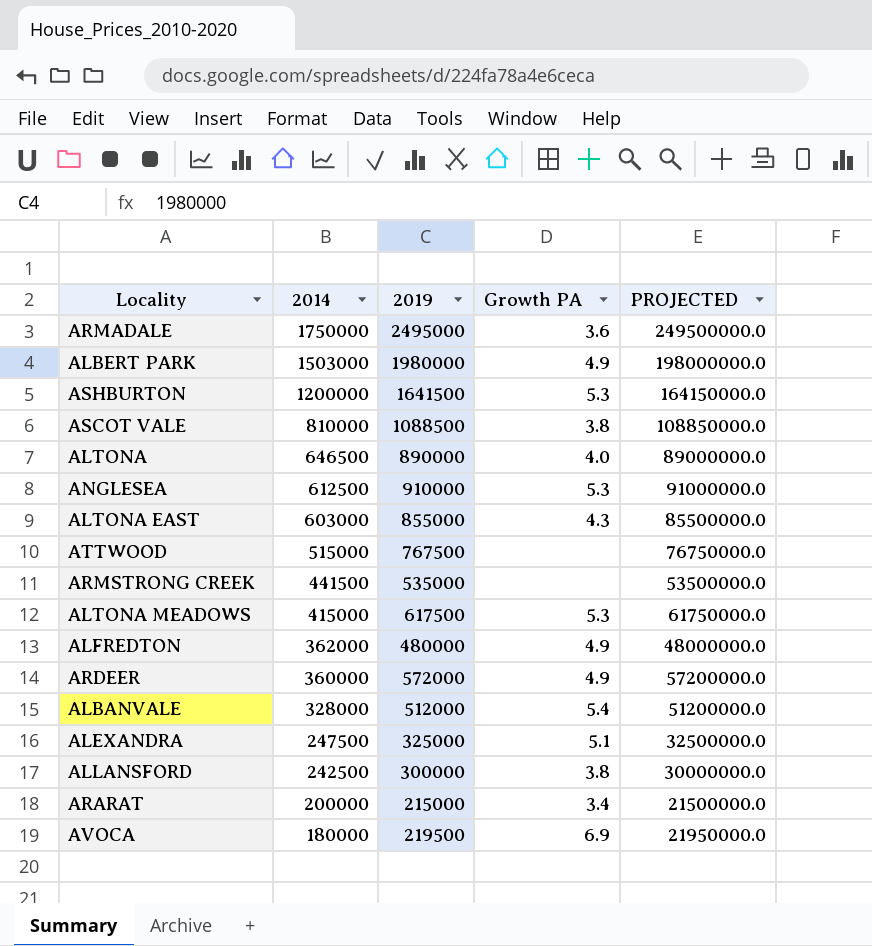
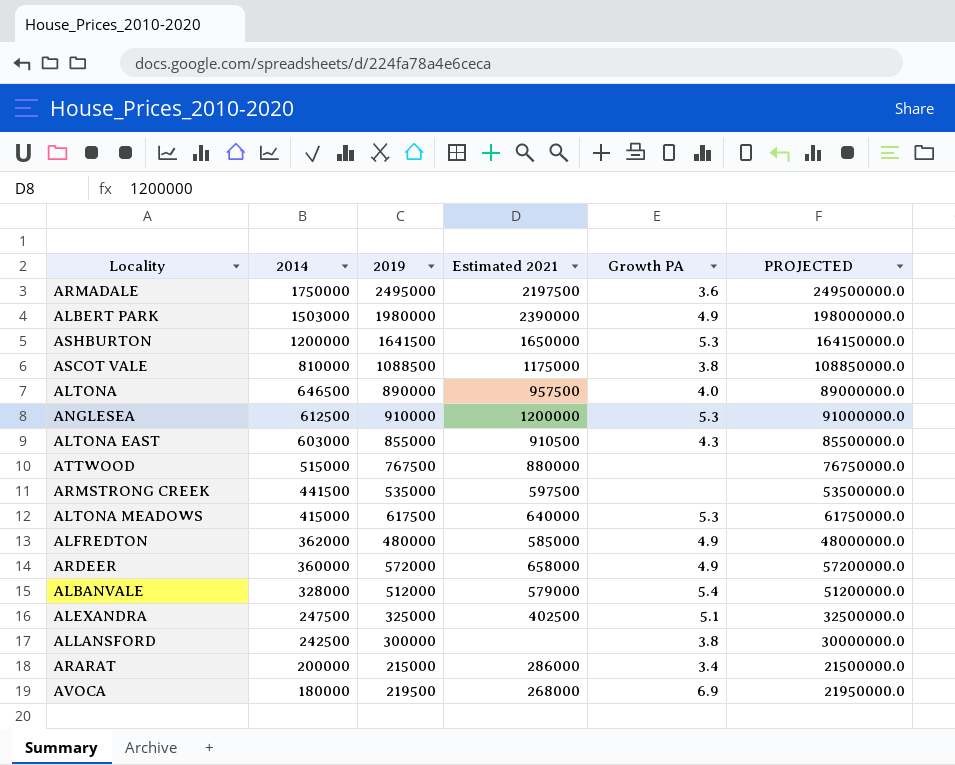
column Estimated 2021 | position: none -> 4

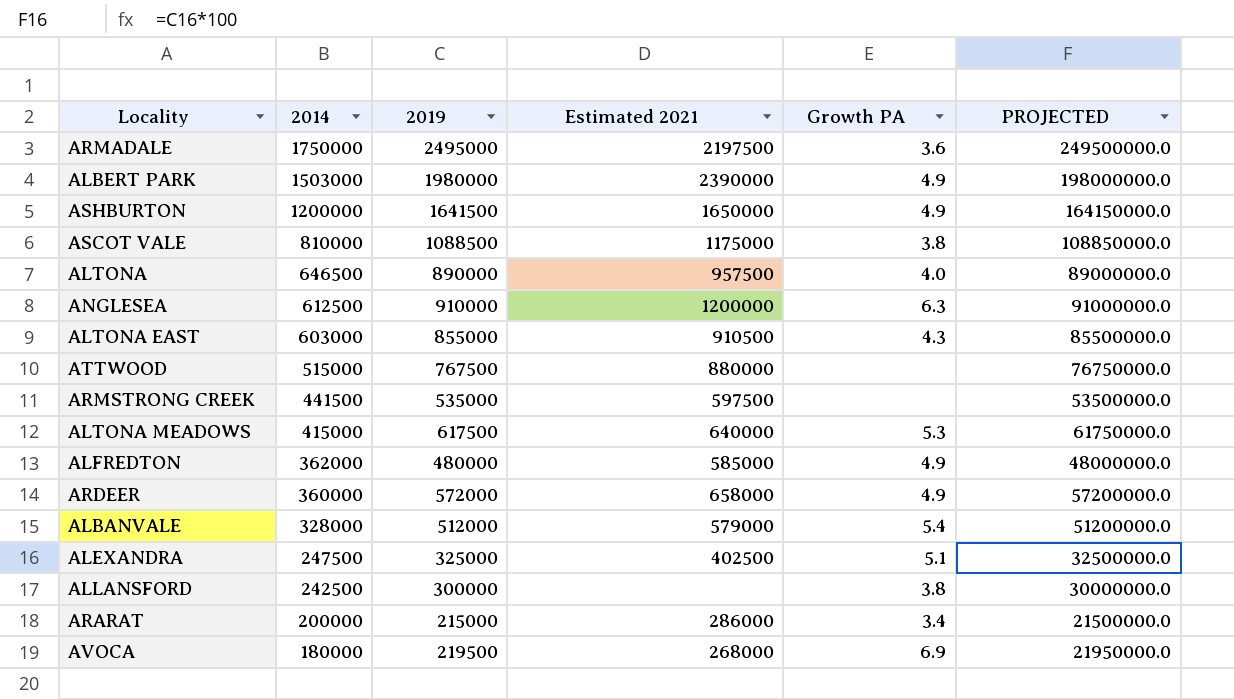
ASHBURTON | Growth PA: 5.3 -> 4.9
ANGLESEA | Growth PA: 5.3 -> 6.3

